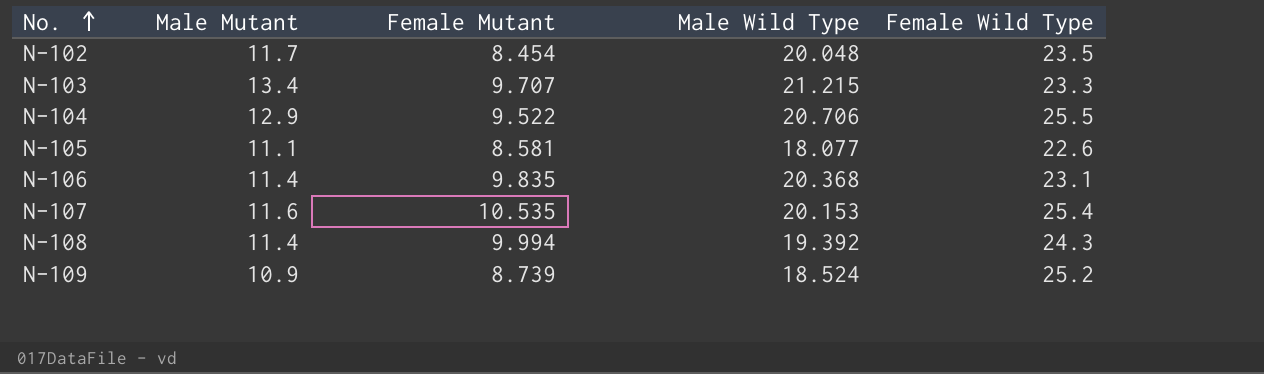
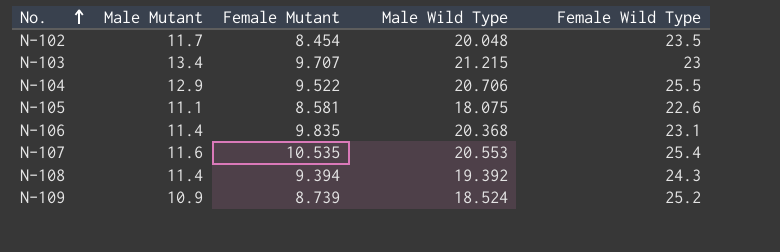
N-103 | Female Wild Type: 23.3 -> 23
N-105 | Male Wild Type: 18.077 -> 18.075
N-107 | Male Wild Type: 20.153 -> 20.553
N-108 | Female Mutant: 9.994 -> 9.394

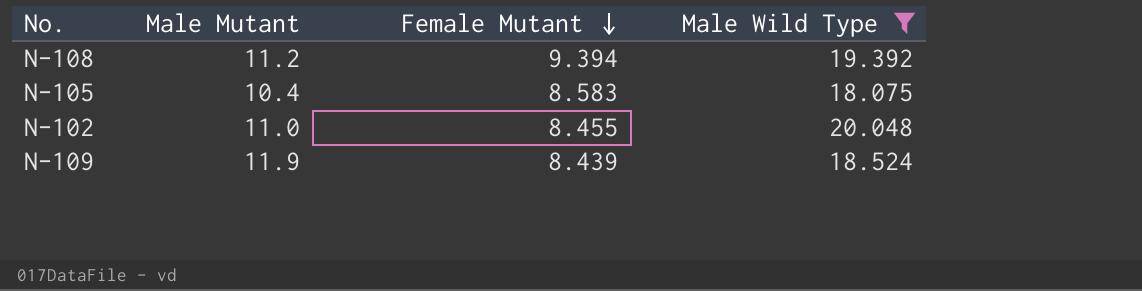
filter: none -> Male Wild Type <= 20.048
row order: No. ascending -> Female Mutant descending
column Female Wild Type | position: 5 -> none
N-108 | Male Mutant: 11.4 -> 11.2
N-105 | Male Mutant: 11.1 -> 10.4
N-105 | Female Mutant: 8.581 -> 8.583
N-102 | Male Mutant: 11.7 -> 11.0
N-102 | Female Mutant: 8.454 -> 8.455
N-109 | Male Mutant: 10.9 -> 11.9
N-109 | Female Mutant: 8.739 -> 8.439

